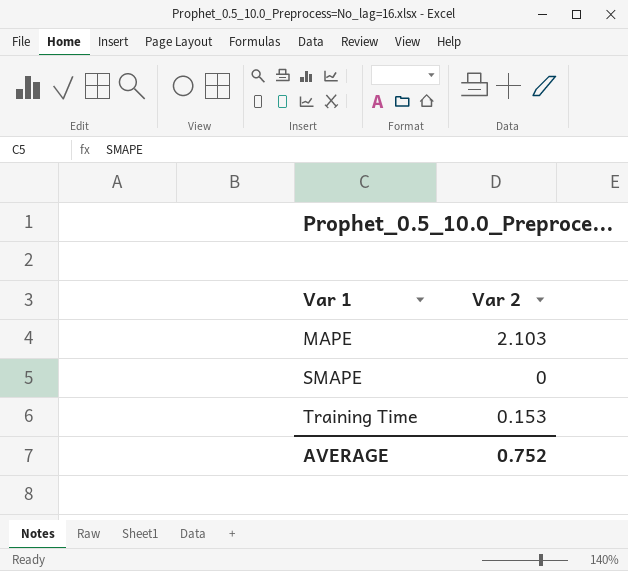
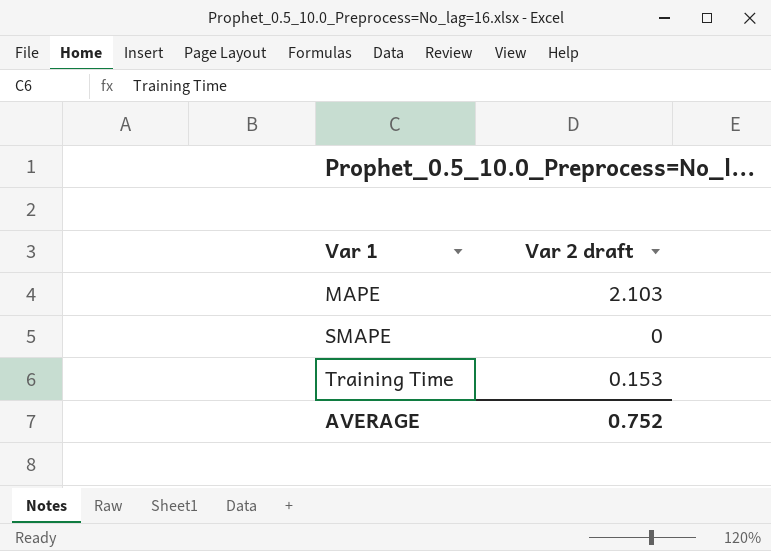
column name: Var 2 -> Var 2 draft

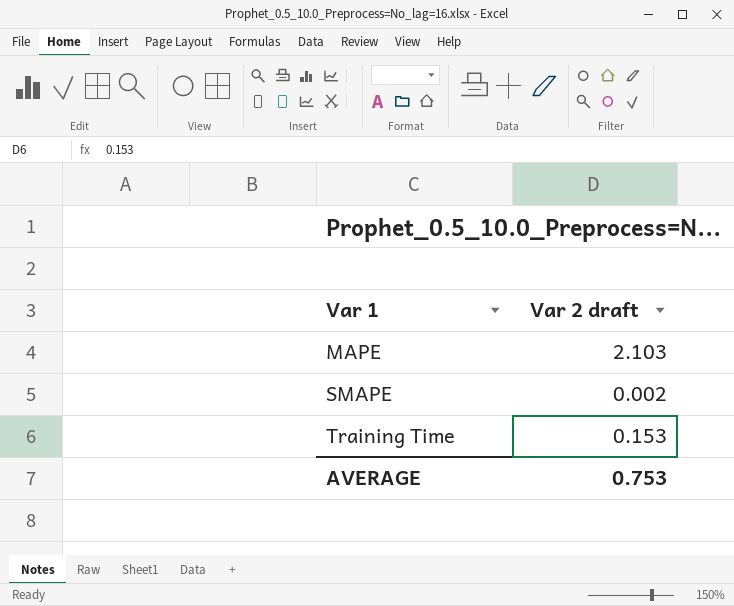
SMAPE | Var 2 draft: 0 -> 0.002
AVERAGE | Var 2 draft: 0.752 -> 0.753

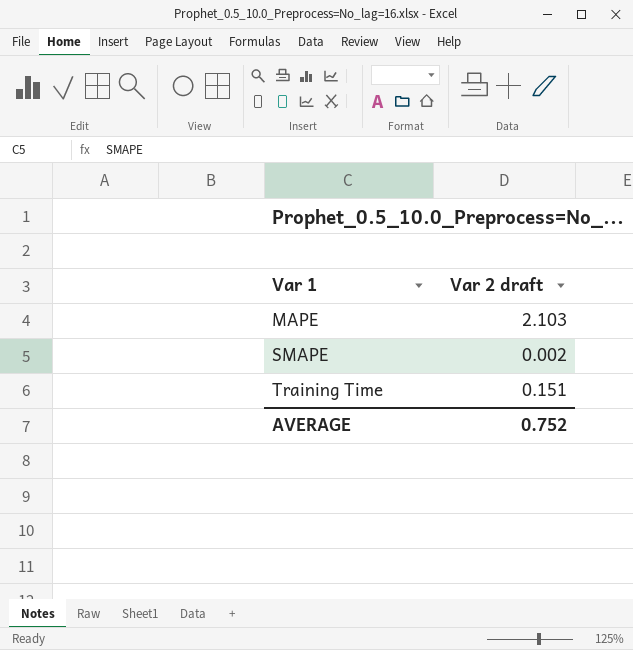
Training Time | Var 2 draft: 0.153 -> 0.151
AVERAGE | Var 2 draft: 0.753 -> 0.752

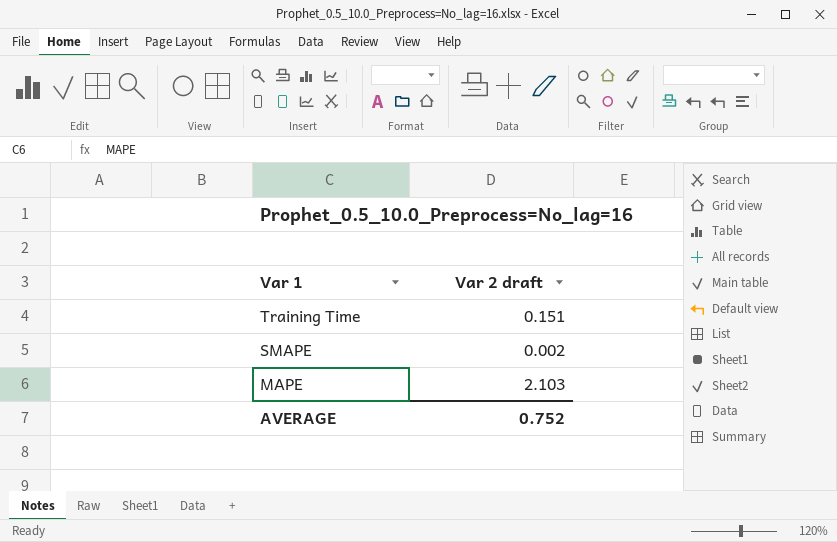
row order: Var 1 ascending -> Var 1 descending

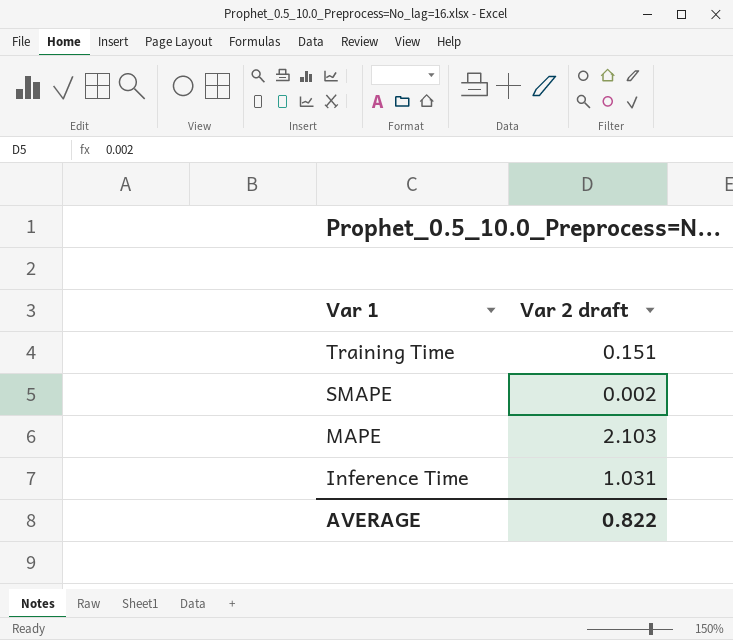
row Inference Time: none -> 1.031
AVERAGE | Var 2 draft: 0.752 -> 0.822

